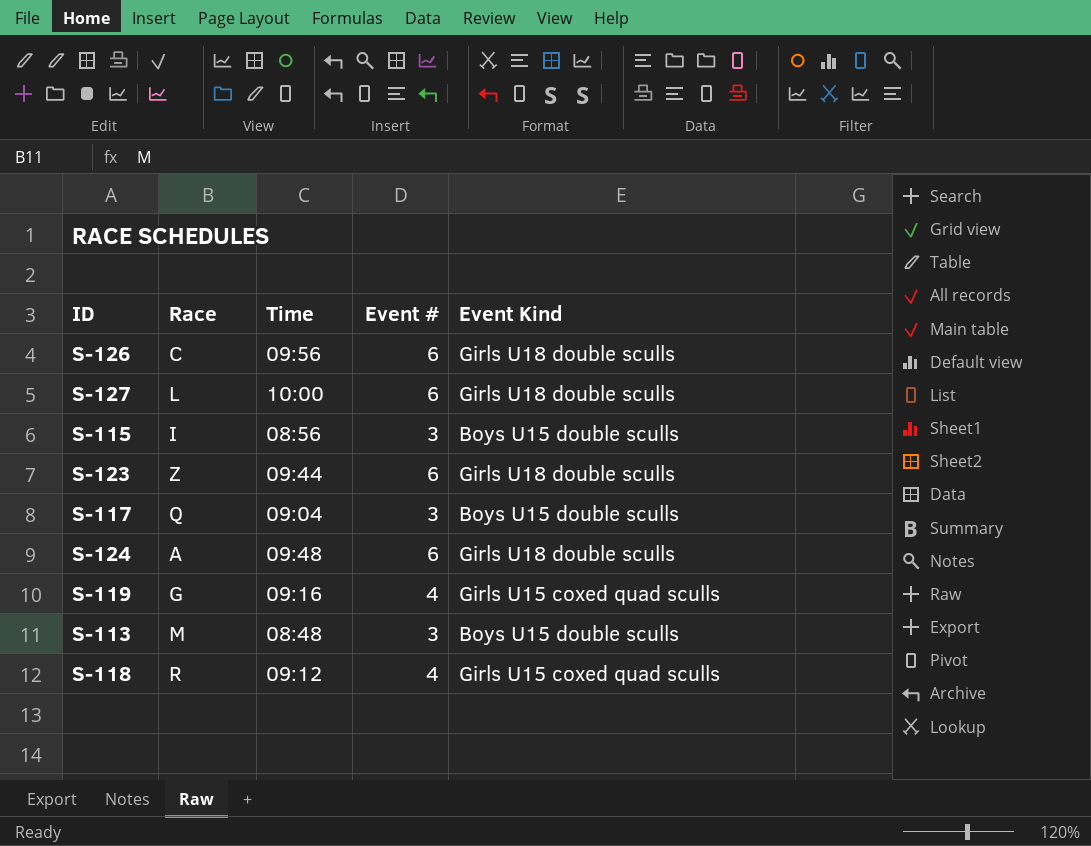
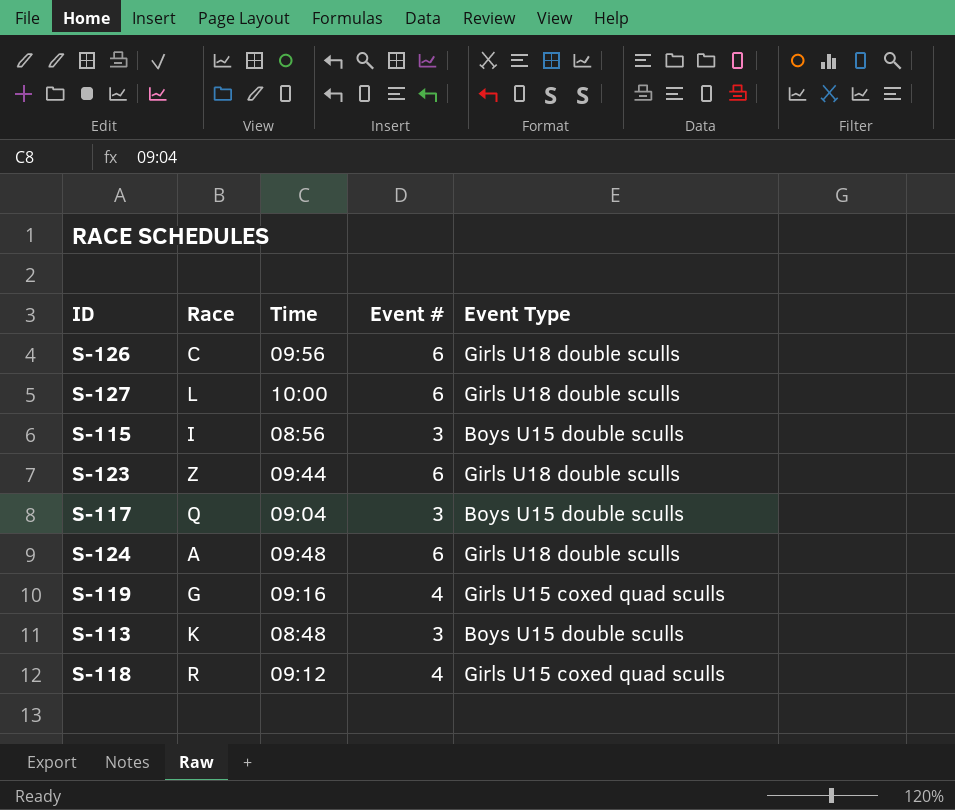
column name: Event Kind -> Event Type
S-113 | Race: M -> K

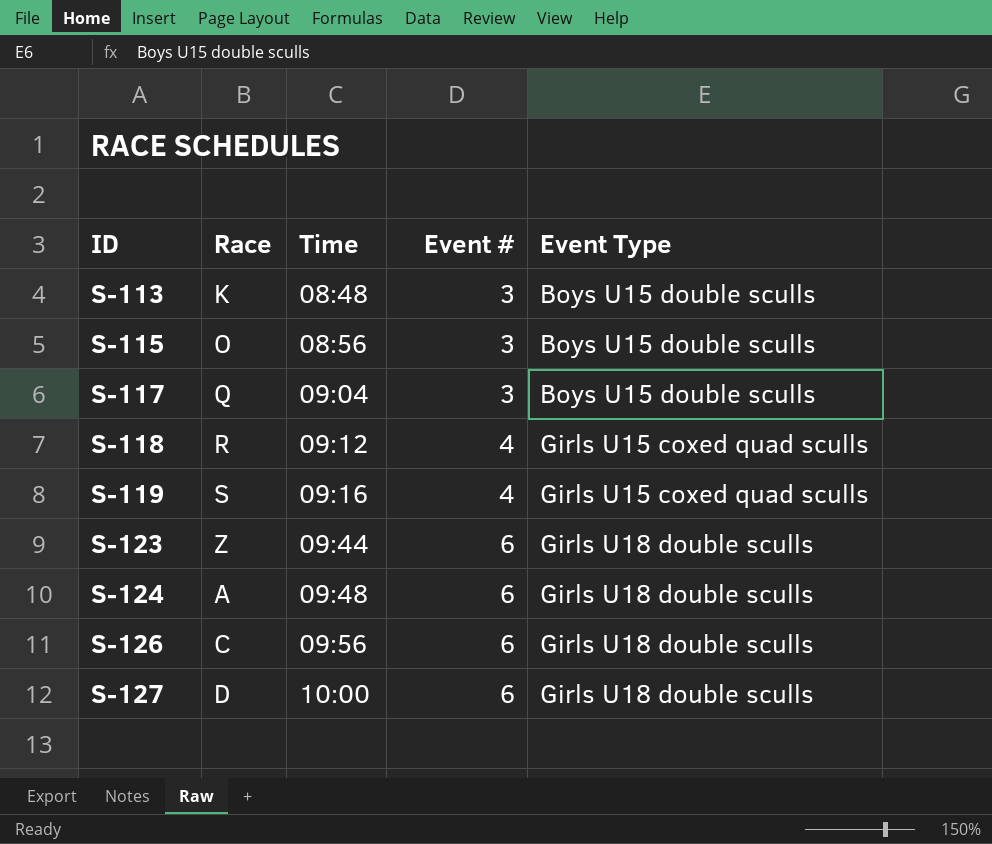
row order: none -> ID ascending
S-115 | Race: I -> O
S-119 | Race: G -> S
S-127 | Race: L -> D

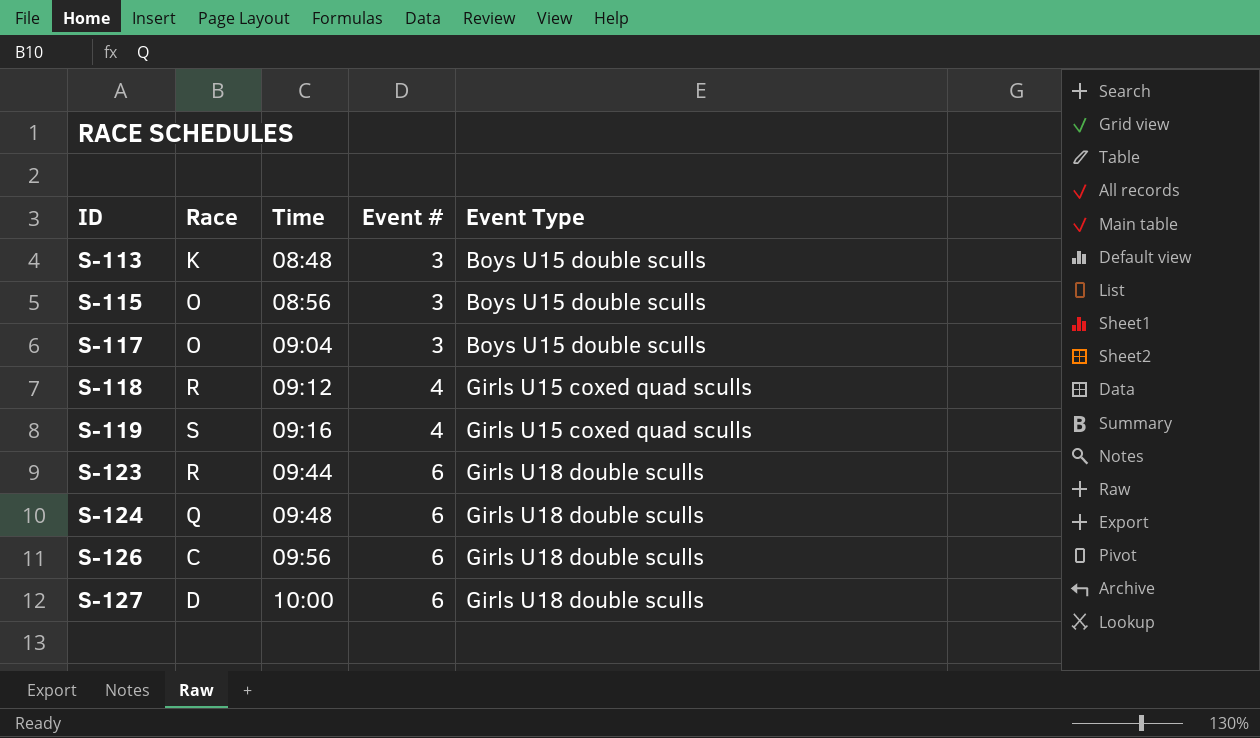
S-117 | Race: Q -> O
S-123 | Race: Z -> R
S-124 | Race: A -> Q

